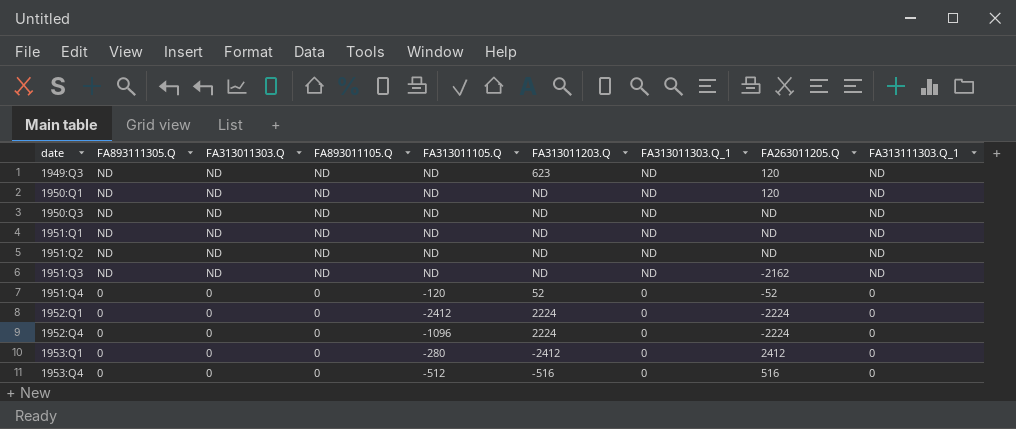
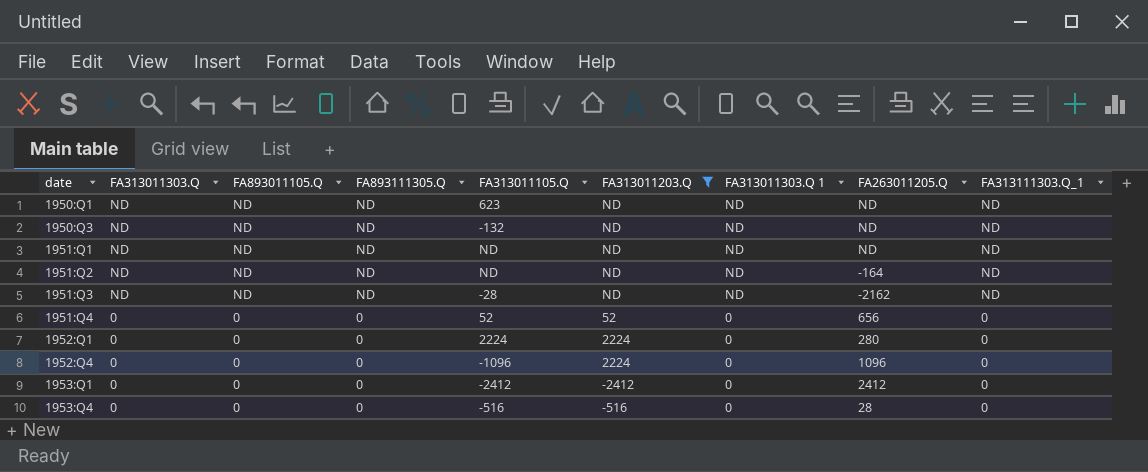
filter: none -> FA313011203.Q != 623
column FA893111305.Q | position: 2 -> 4
column name: FA313011303.Q_1 -> FA313011303.Q 1
1950:Q1 | FA313011105.Q: ND -> 623
1950:Q1 | FA263011205.Q: 120 -> ND
1950:Q3 | FA313011105.Q: ND -> -132
1951:Q2 | FA263011205.Q: ND -> -164
1951:Q3 | FA313011105.Q: ND -> -28
1951:Q4 | FA313011105.Q: -120 -> 52
1951:Q4 | FA263011205.Q: -52 -> 656
1952:Q1 | FA313011105.Q: -2412 -> 2224
1952:Q1 | FA263011205.Q: -2224 -> 280
1952:Q4 | FA263011205.Q: -2224 -> 1096
1953:Q1 | FA313011105.Q: -280 -> -2412
1953:Q4 | FA313011105.Q: -512 -> -516
1953:Q4 | FA263011205.Q: 516 -> 28

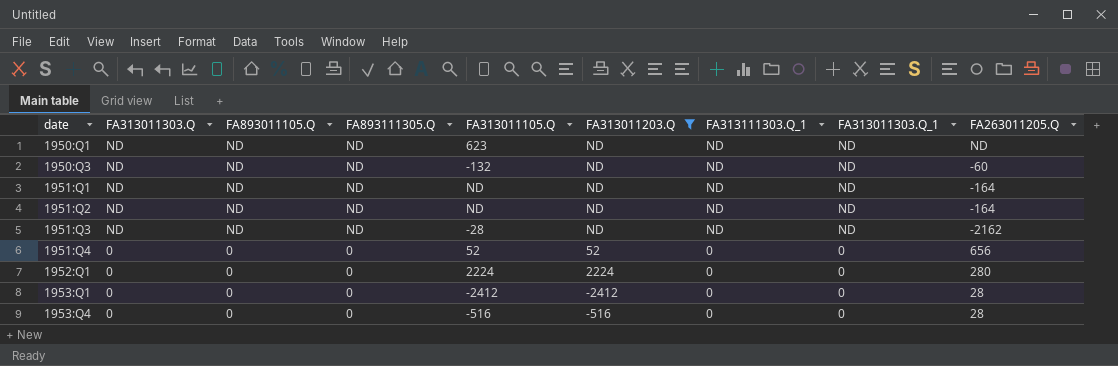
column FA313111303.Q_1 | position: 9 -> 7
column name: FA313011303.Q 1 -> FA313011303.Q_1
row 1952:Q4: 0 | 0 | 0 | -1096 | 2224 | 0 | 1096 | 0 -> none
1950:Q3 | FA263011205.Q: ND -> -60
1951:Q1 | FA263011205.Q: ND -> -164
1953:Q1 | FA263011205.Q: 2412 -> 28

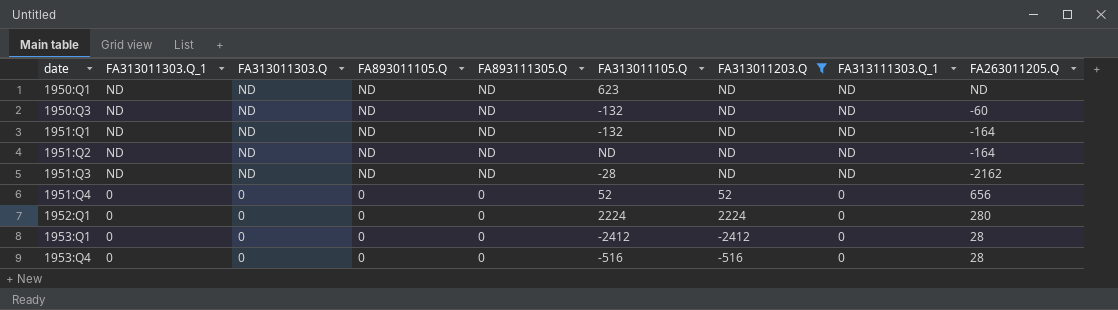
column FA313011303.Q_1 | position: 8 -> 2
1951:Q1 | FA313011105.Q: ND -> -132

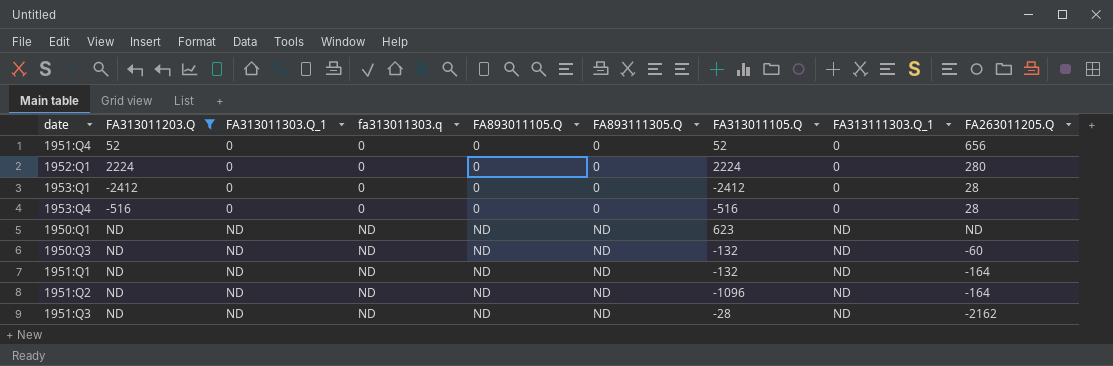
row order: date ascending -> FA313011303.Q_1 ascending
column FA313011203.Q | position: 7 -> 2
column name: FA313011303.Q -> fa313011303.q
1951:Q2 | FA313011105.Q: ND -> -1096

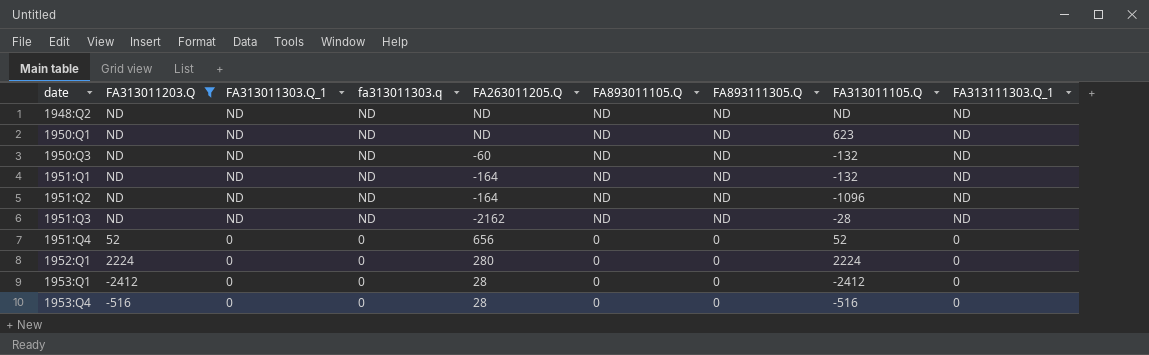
row order: FA313011303.Q_1 ascending -> date ascending
column FA263011205.Q | position: 9 -> 5
row 1948:Q2: none -> ND | ND | ND | ND | ND | ND | ND | ND

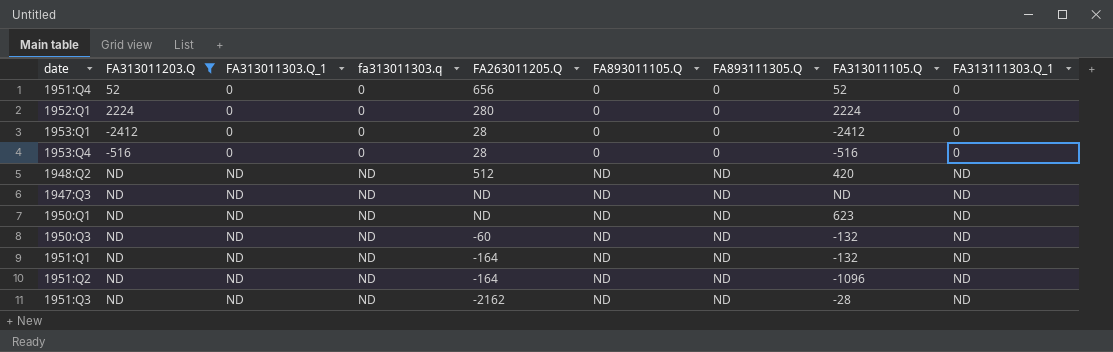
row order: date ascending -> FA313011303.Q_1 ascending
1948:Q2 | FA263011205.Q: ND -> 512
1948:Q2 | FA313011105.Q: ND -> 420
row 1947:Q3: none -> ND | ND | ND | ND | ND | ND | ND | ND

